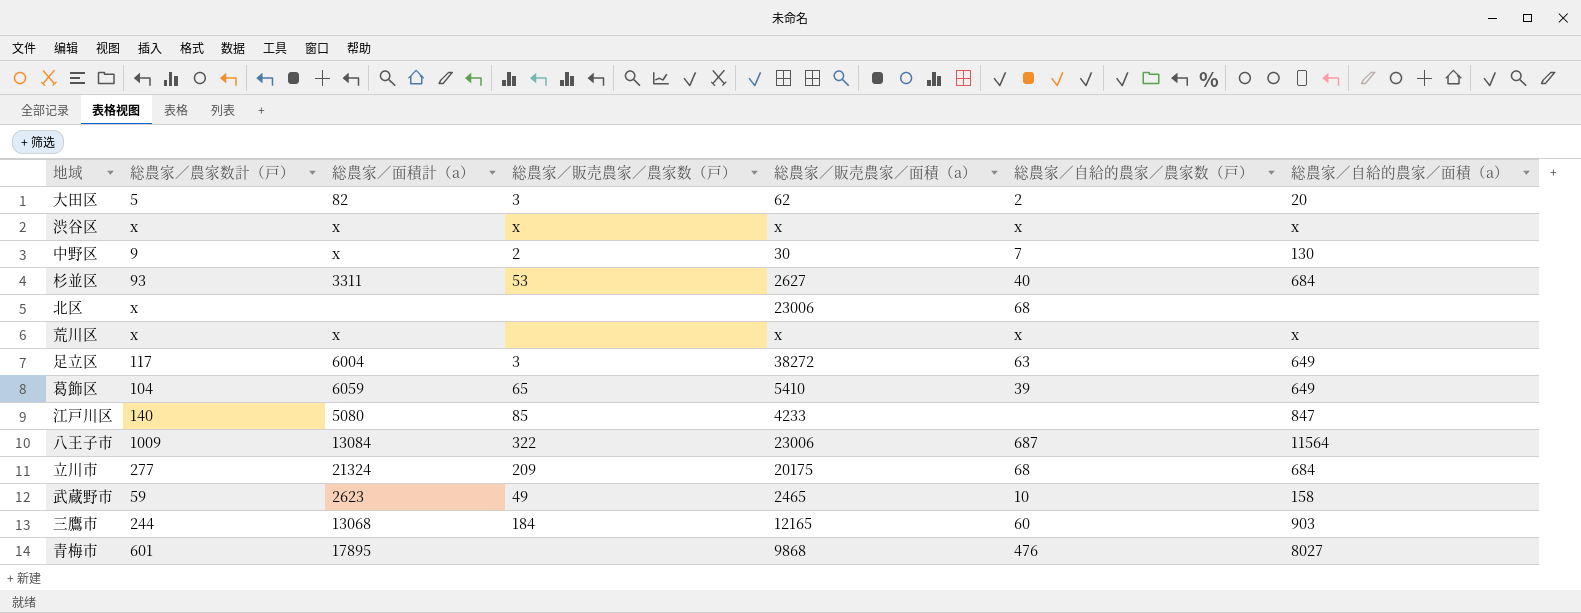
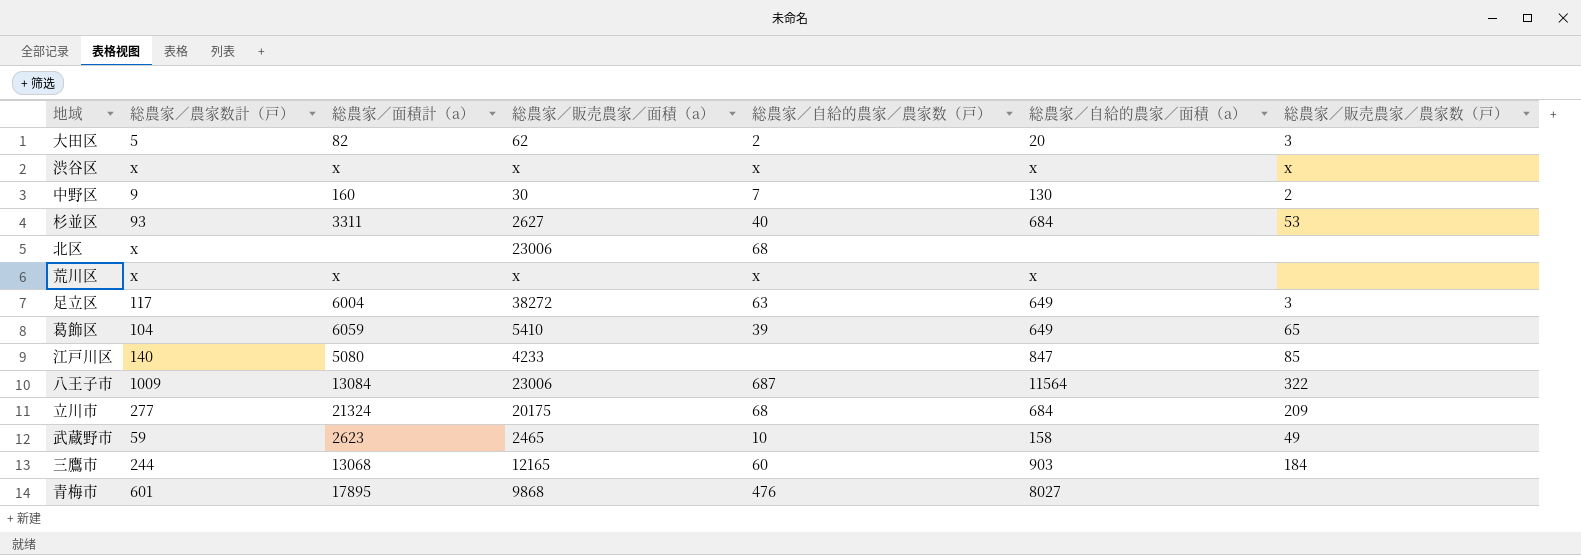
column 総農家／販売農家／農家数（戸） | position: 4 -> 7
中野区 | 総農家／面積計（a）: x -> 160

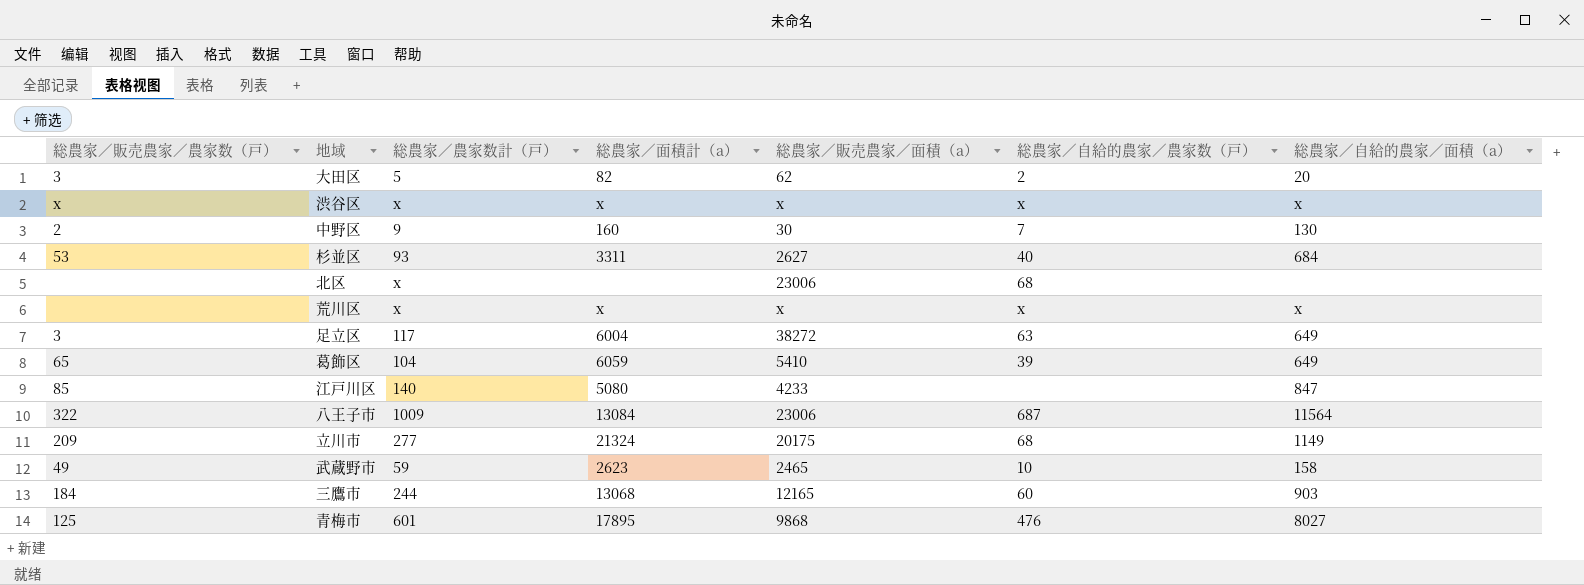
column 総農家／販売農家／農家数（戸） | position: 7 -> 1
立川市 | 総農家／自給的農家／面積（a）: 684 -> 1149
青梅市 | 総農家／販売農家／農家数（戸）: none -> 125

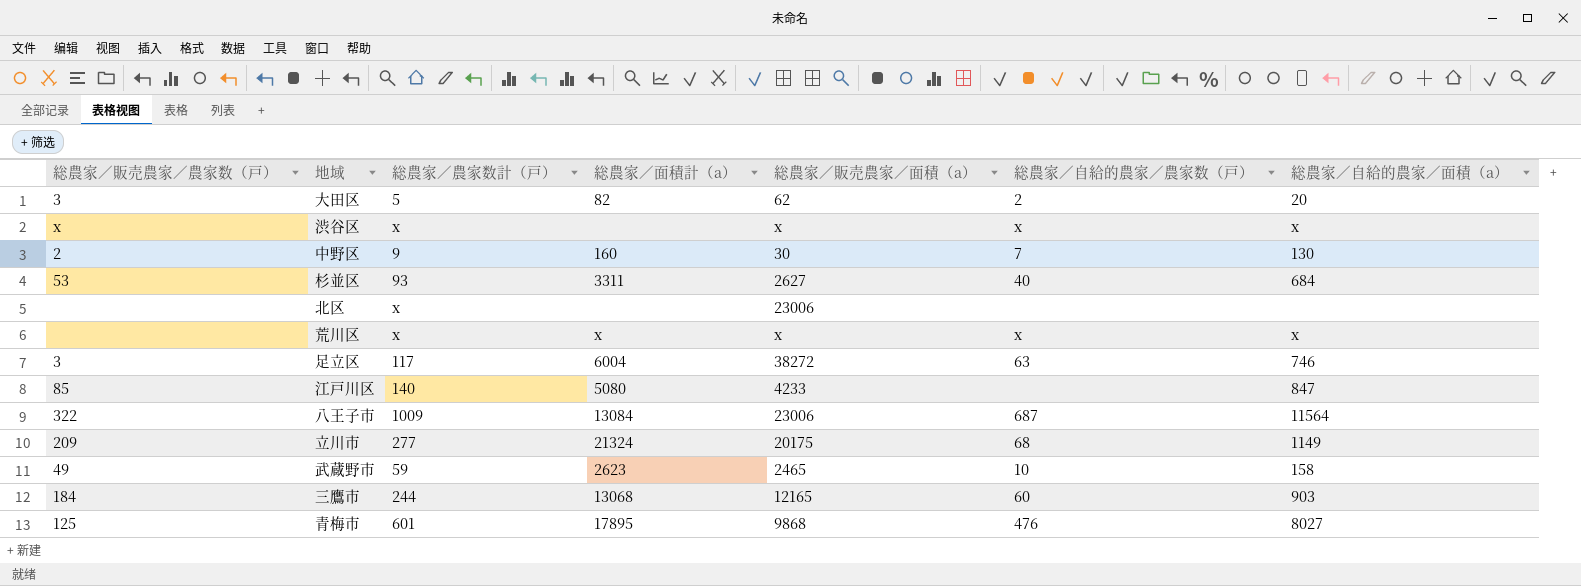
row 葛飾区: 65 | 104 | 6059 | 5410 | 39 | 649 -> none
渋谷区 | 総農家／面積計（a）: x -> none
北区 | 総農家／自給的農家／農家数（戸）: 68 -> none
足立区 | 総農家／自給的農家／面積（a）: 649 -> 746

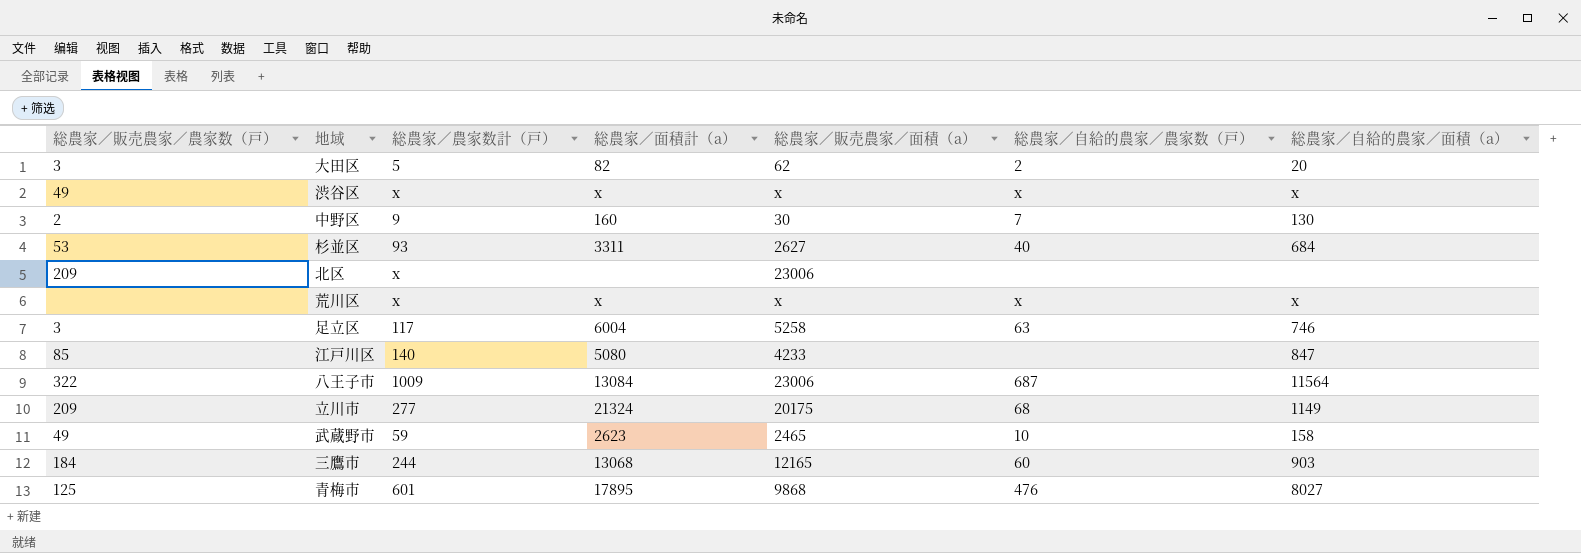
渋谷区 | 総農家／販売農家／農家数（戸）: x -> 49
渋谷区 | 総農家／面積計（a）: none -> x
北区 | 総農家／販売農家／農家数（戸）: none -> 209
足立区 | 総農家／販売農家／面積（a）: 38272 -> 5258

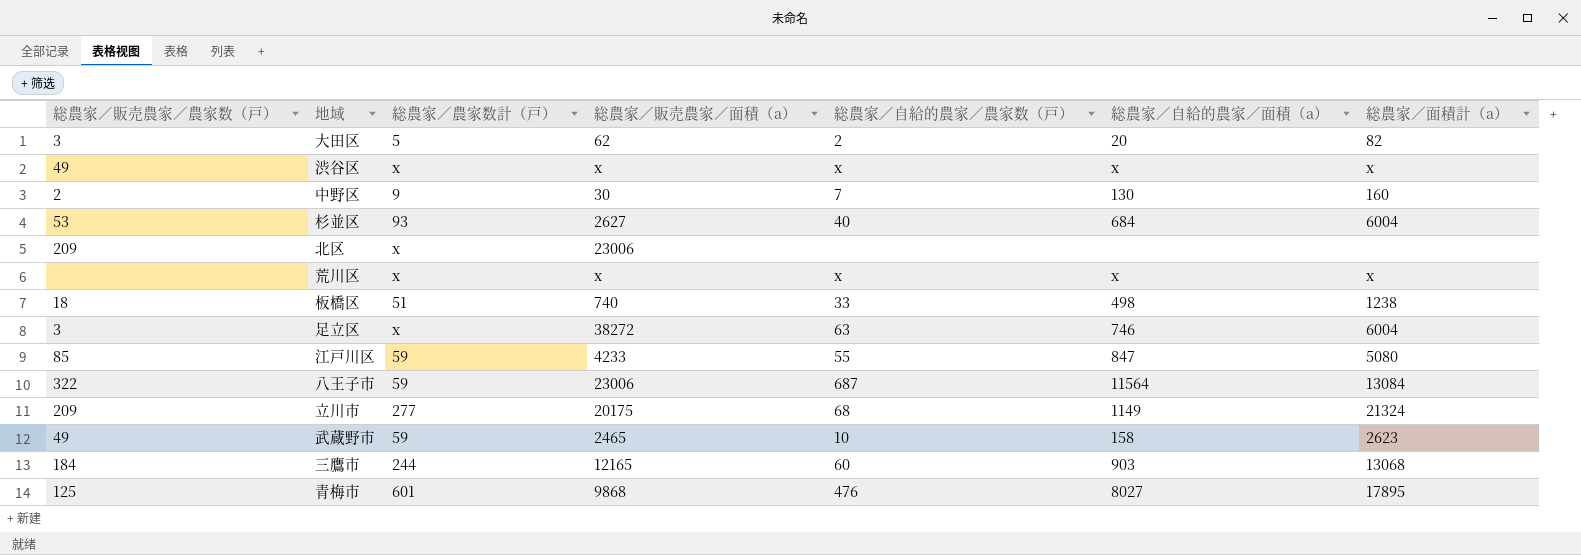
column 総農家／面積計（a） | position: 4 -> 7
杉並区 | 総農家／面積計（a）: 3311 -> 6004
row 板橋区: none -> 18 | 51 | 740 | 33 | 498 | 1238
足立区 | 総農家／農家数計（戸）: 117 -> x
足立区 | 総農家／販売農家／面積（a）: 5258 -> 38272
江戸川区 | 総農家／農家数計（戸）: 140 -> 59
江戸川区 | 総農家／自給的農家／農家数（戸）: none -> 55
八王子市 | 総農家／農家数計（戸）: 1009 -> 59

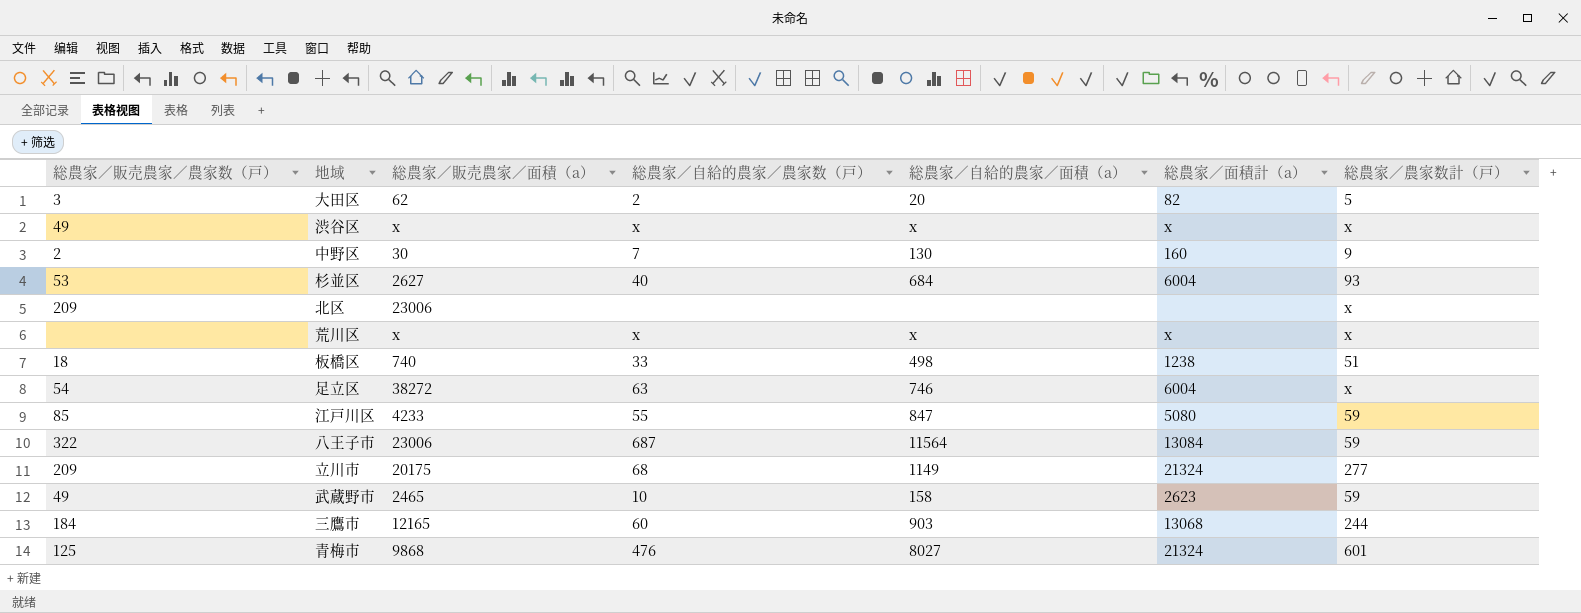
column 総農家／農家数計（戸） | position: 3 -> 7
足立区 | 総農家／販売農家／農家数（戸）: 3 -> 54
青梅市 | 総農家／面積計（a）: 17895 -> 21324

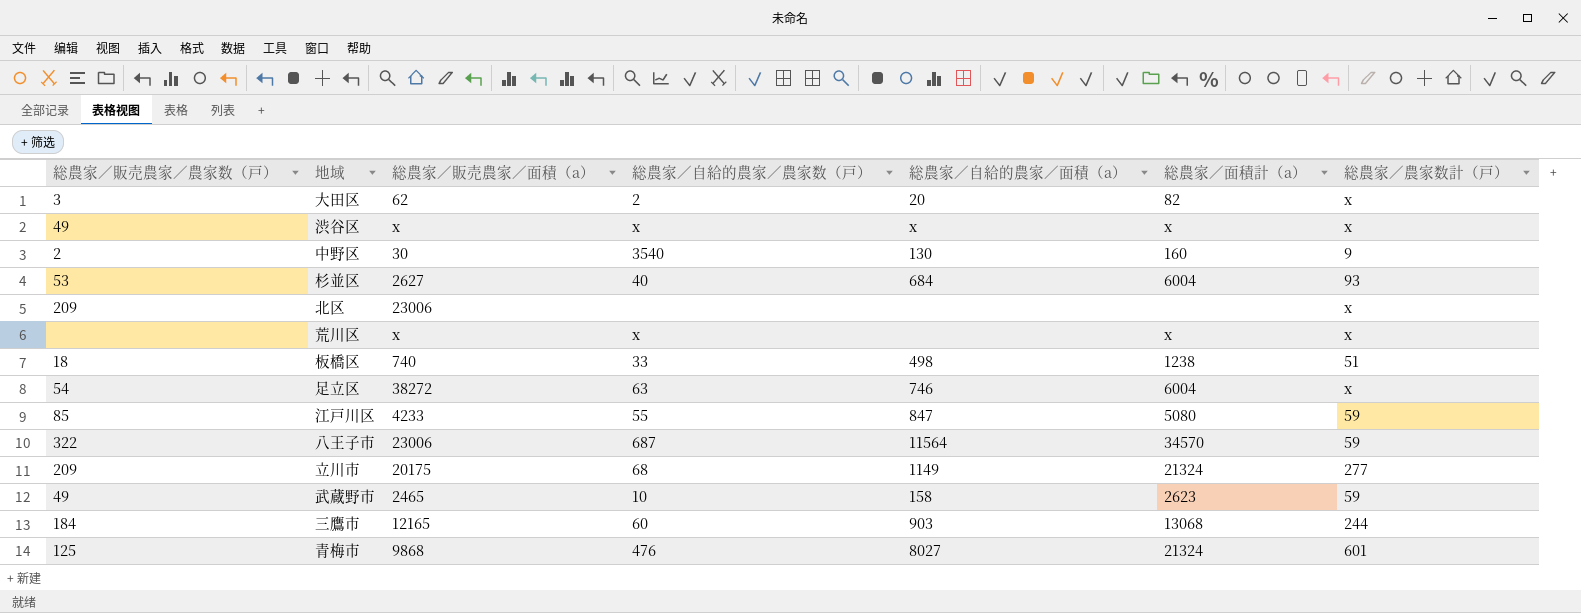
大田区 | 総農家／農家数計（戸）: 5 -> x
中野区 | 総農家／自給的農家／農家数（戸）: 7 -> 3540
荒川区 | 総農家／自給的農家／面積（a）: x -> none
八王子市 | 総農家／面積計（a）: 13084 -> 34570

